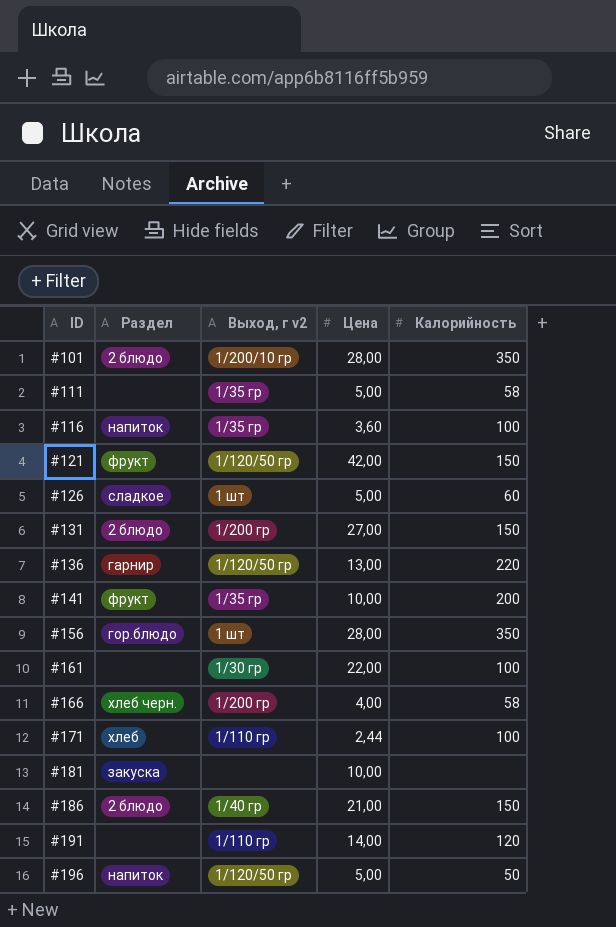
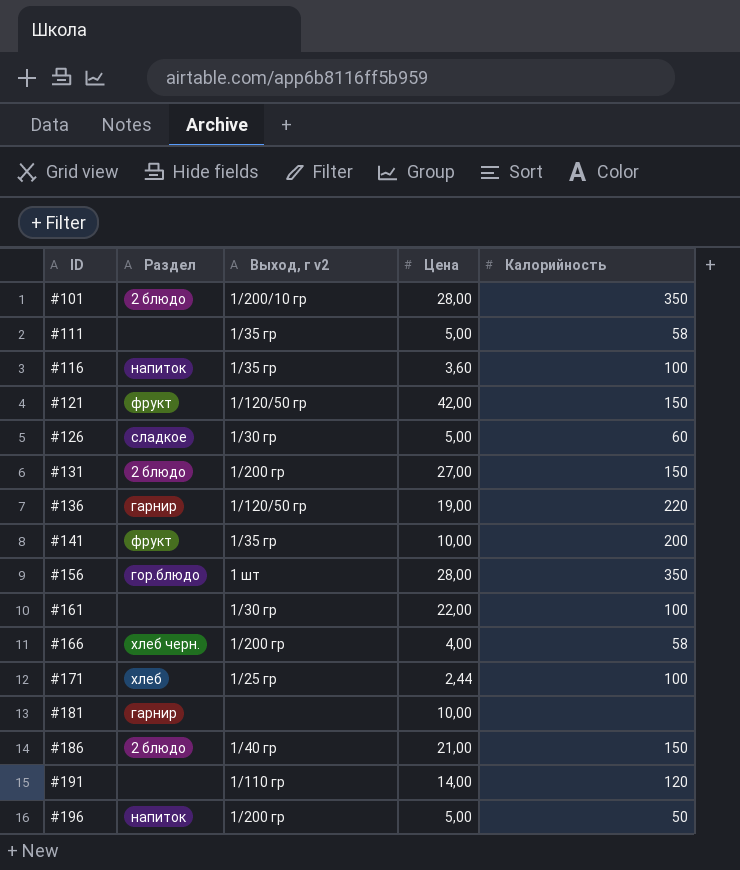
#126 | Выход, г v2: 1 шт -> 1/30 гр
#136 | Цена: 13,00 -> 19,00
#171 | Выход, г v2: 1/110 гр -> 1/25 гр
#181 | Раздел: закуска -> гарнир
#196 | Выход, г v2: 1/120/50 гр -> 1/200 гр

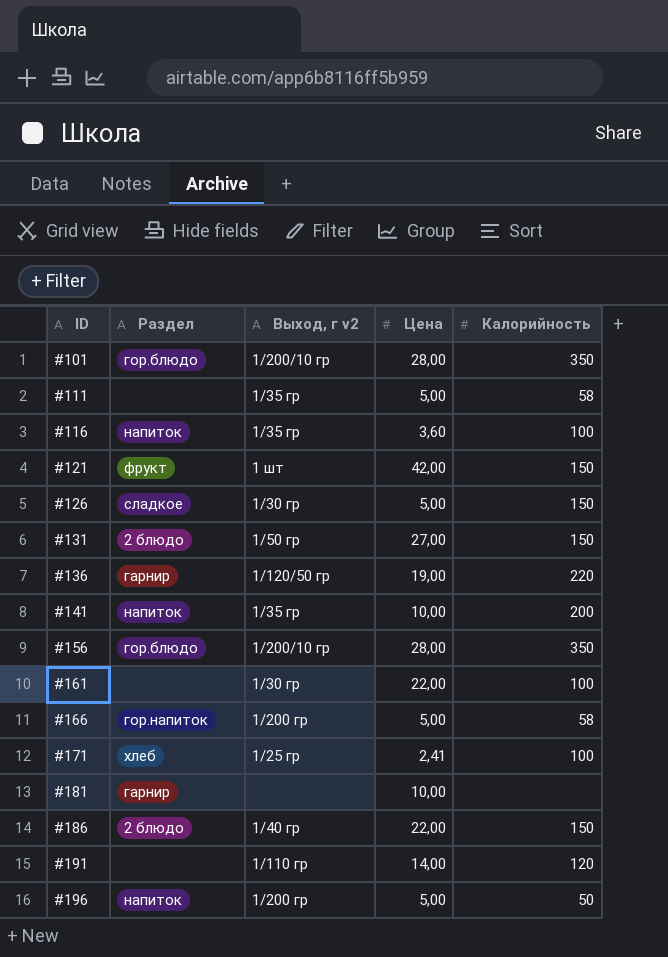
#101 | Раздел: 2 блюдо -> гор.блюдо
#121 | Выход, г v2: 1/120/50 гр -> 1 шт
#126 | Калорийность: 60 -> 150
#131 | Выход, г v2: 1/200 гр -> 1/50 гр
#141 | Раздел: фрукт -> напиток
#156 | Выход, г v2: 1 шт -> 1/200/10 гр
#166 | Раздел: хлеб черн. -> гор.напиток
#166 | Цена: 4,00 -> 5,00
#171 | Цена: 2,44 -> 2,41
#186 | Цена: 21,00 -> 22,00

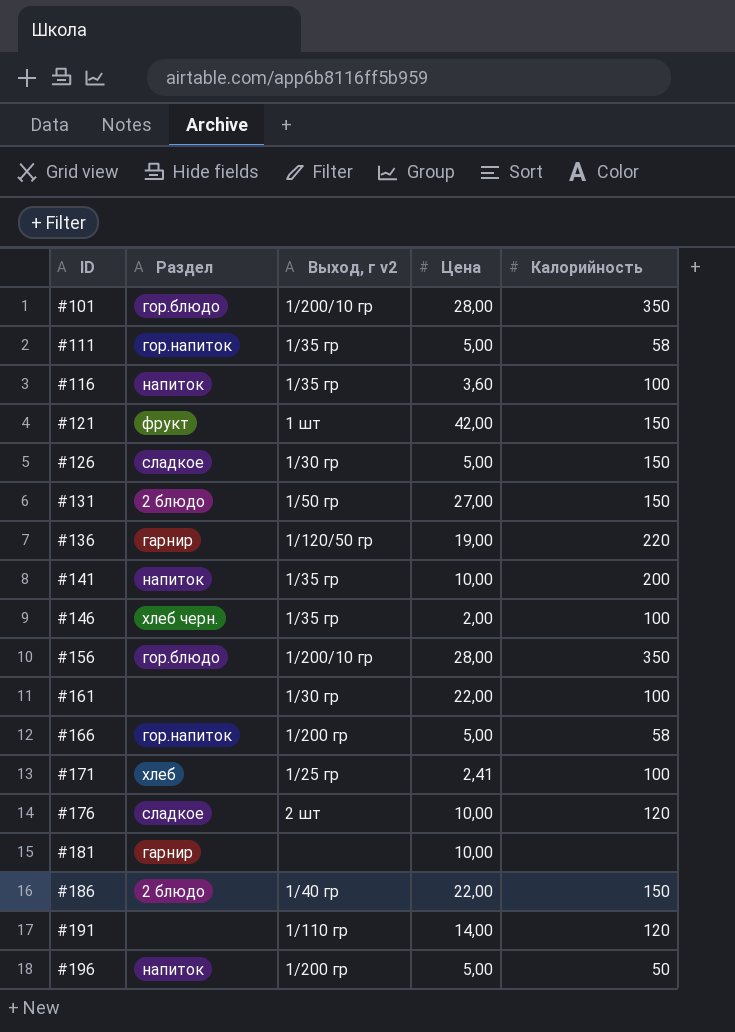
#111 | Раздел: none -> гор.напиток
row #146: none -> хлеб черн. | 1/35 гр | 2,00 | 100
row #176: none -> сладкое | 2 шт | 10,00 | 120

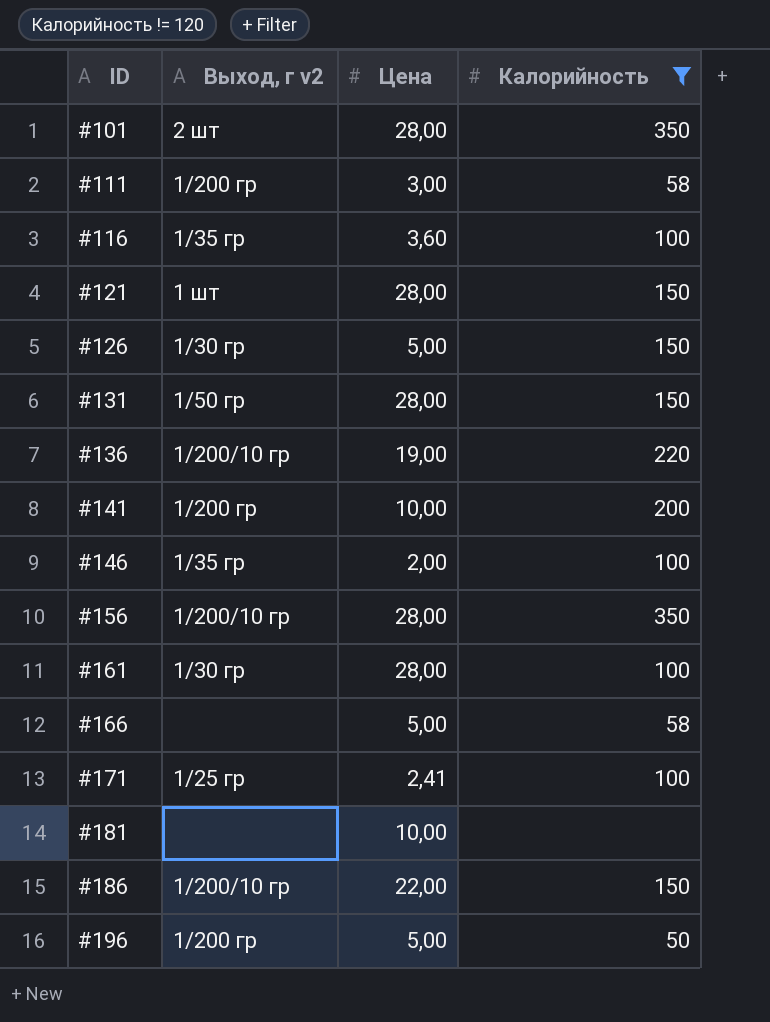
filter: none -> Калорийность != 120
column Раздел | position: 2 -> none
#101 | Выход, г v2: 1/200/10 гр -> 2 шт
#111 | Выход, г v2: 1/35 гр -> 1/200 гр
#111 | Цена: 5,00 -> 3,00
#121 | Цена: 42,00 -> 28,00
#131 | Цена: 27,00 -> 28,00
#136 | Выход, г v2: 1/120/50 гр -> 1/200/10 гр
#141 | Выход, г v2: 1/35 гр -> 1/200 гр
#161 | Цена: 22,00 -> 28,00
#166 | Выход, г v2: 1/200 гр -> none
#186 | Выход, г v2: 1/40 гр -> 1/200/10 гр

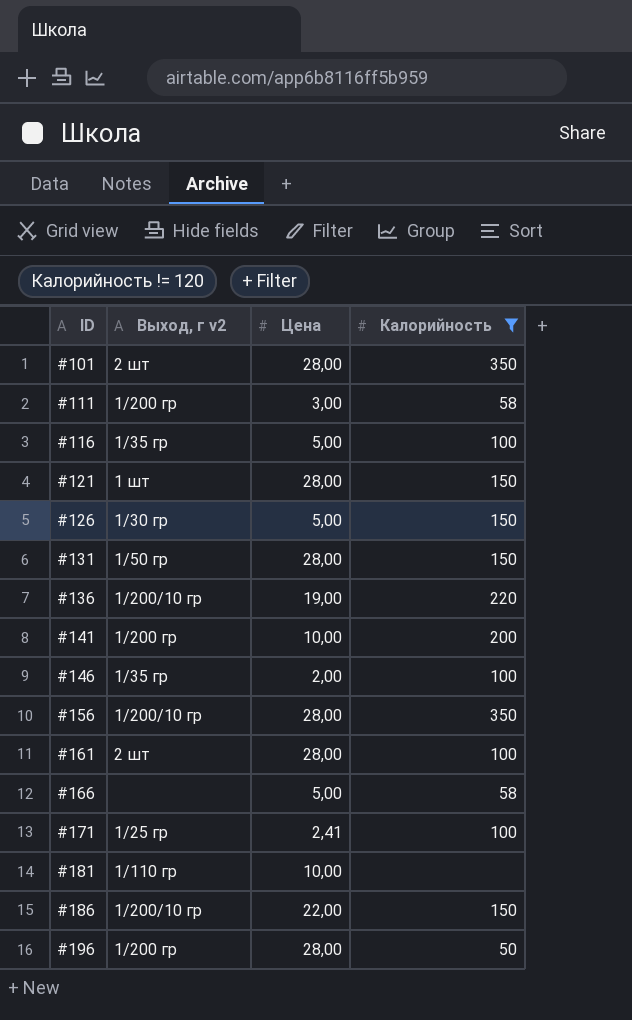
#116 | Цена: 3,60 -> 5,00
#161 | Выход, г v2: 1/30 гр -> 2 шт
#181 | Выход, г v2: none -> 1/110 гр
#196 | Цена: 5,00 -> 28,00

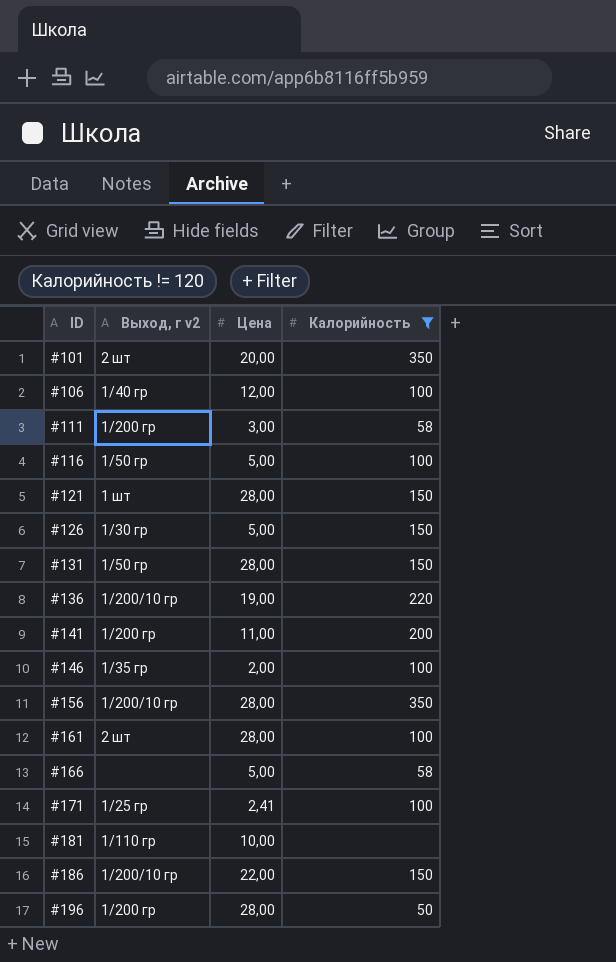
#101 | Цена: 28,00 -> 20,00
row #106: none -> 1/40 гр | 12,00 | 100
#116 | Выход, г v2: 1/35 гр -> 1/50 гр
#141 | Цена: 10,00 -> 11,00

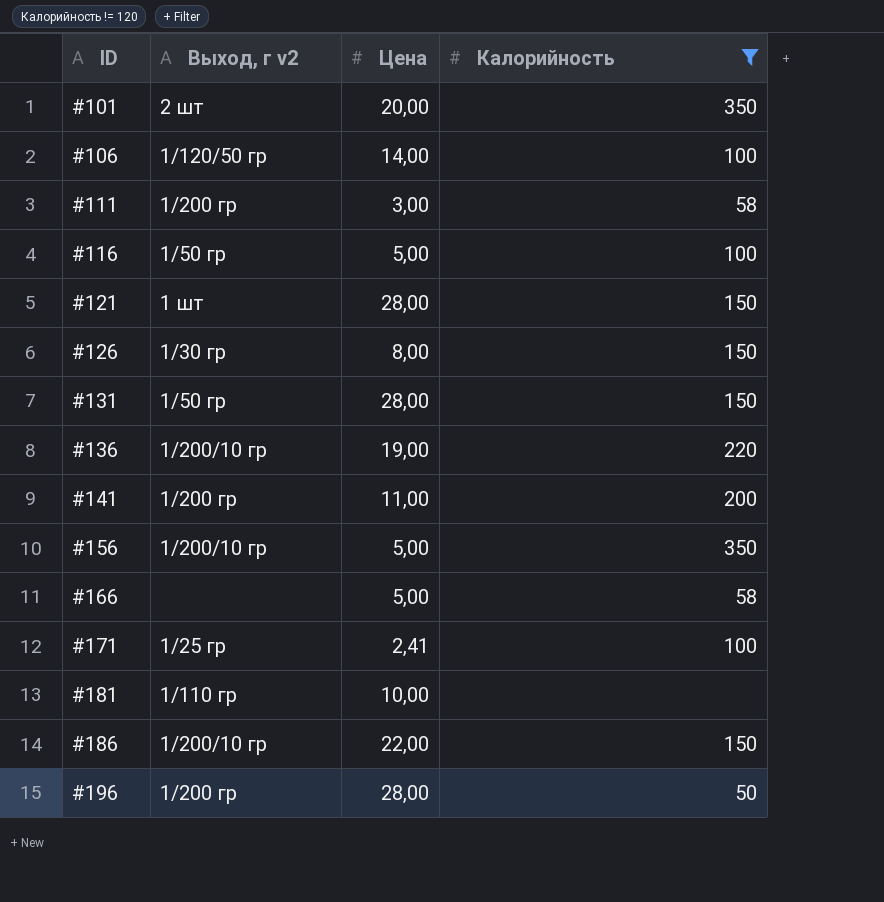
row #146: 1/35 гр | 2,00 | 100 -> none
row #161: 2 шт | 28,00 | 100 -> none
#106 | Выход, г v2: 1/40 гр -> 1/120/50 гр
#106 | Цена: 12,00 -> 14,00
#126 | Цена: 5,00 -> 8,00
#156 | Цена: 28,00 -> 5,00

